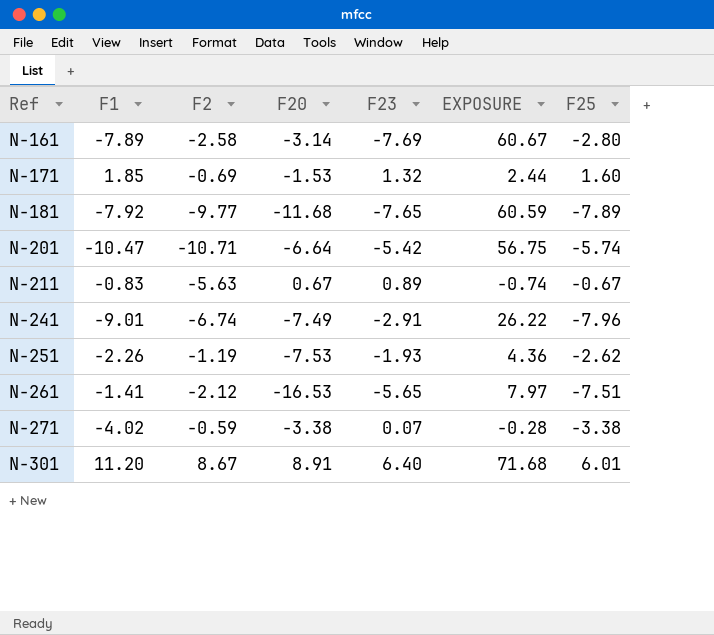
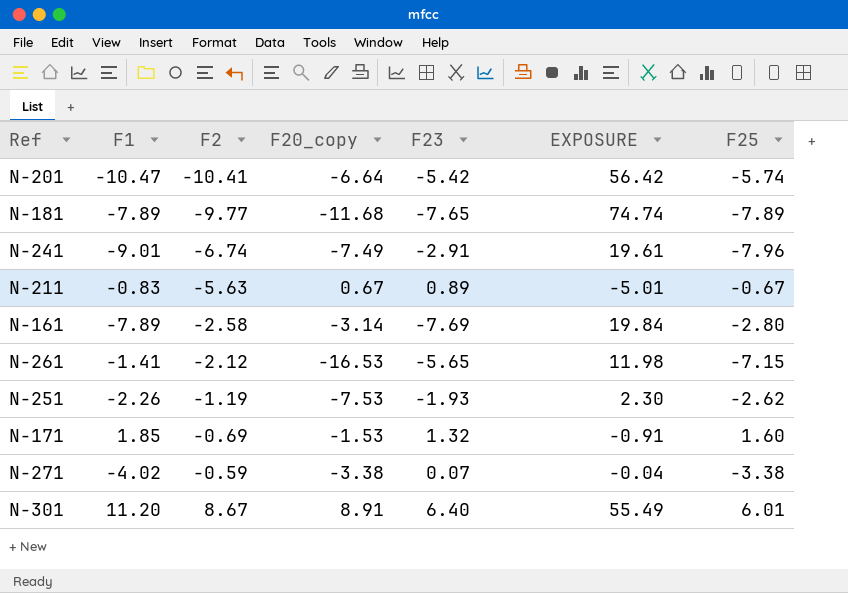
row order: Ref ascending -> F2 ascending
column name: F20 -> F20_copy
column EXPOSURE | formula: [F1] * [F23] -> [F2] * [F23]
N-201 | F2: -10.71 -> -10.41
N-181 | F1: -7.92 -> -7.89
N-261 | F25: -7.51 -> -7.15

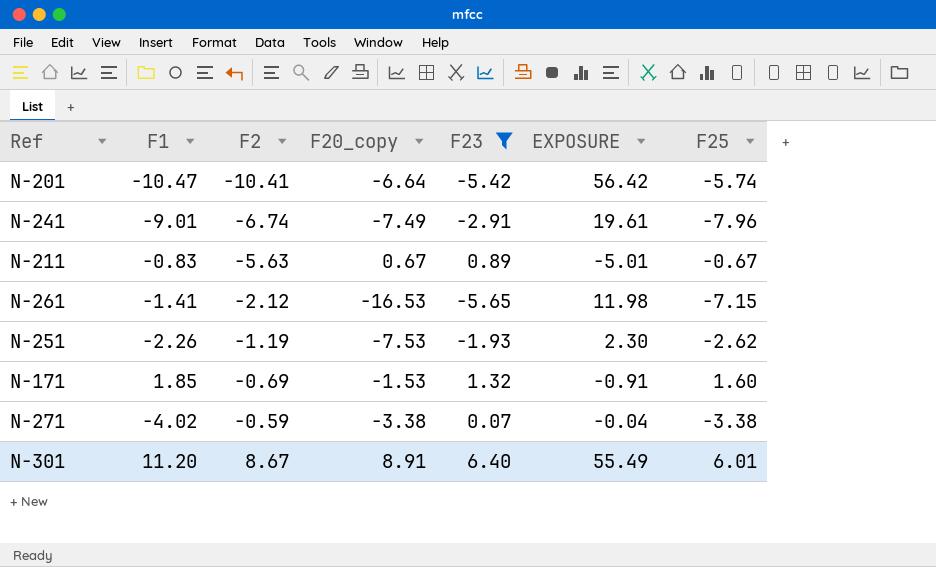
filter: none -> F23 >= -5.65

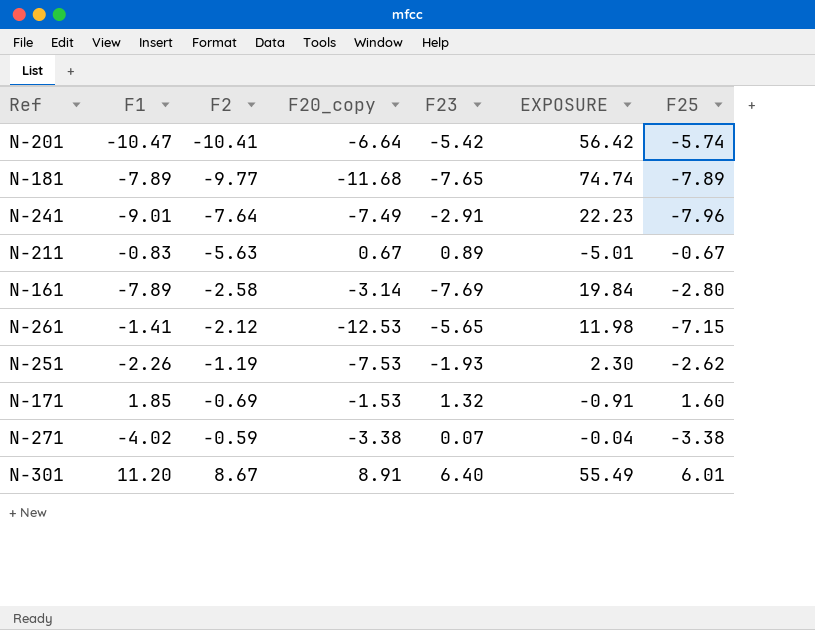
filter: F23 >= -5.65 -> none
N-241 | F2: -6.74 -> -7.64
N-241 | EXPOSURE: 19.61 -> 22.23
N-261 | F20_copy: -16.53 -> -12.53

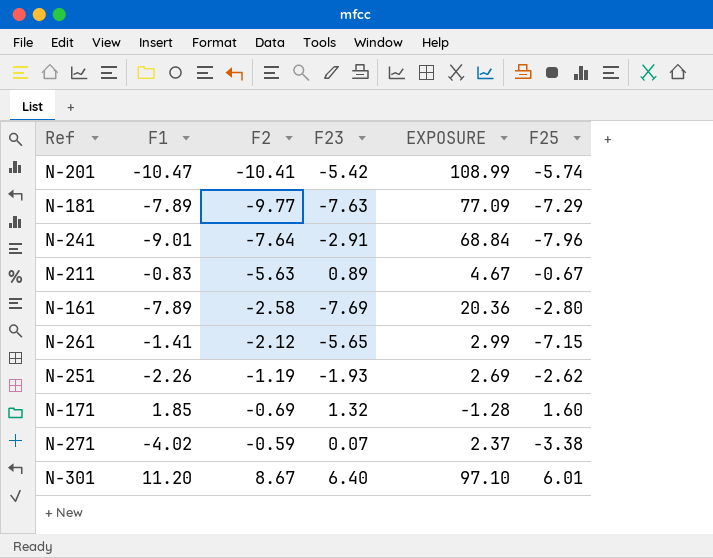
column F20_copy | position: 4 -> none
column EXPOSURE | formula: [F2] * [F23] -> [F1] * [F2]
N-181 | F23: -7.65 -> -7.63
N-181 | F25: -7.89 -> -7.29

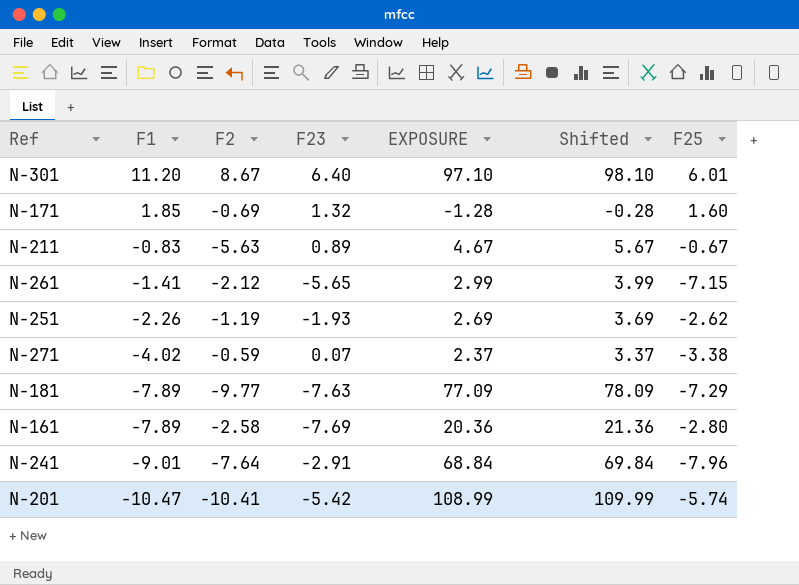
row order: F2 ascending -> F1 descending
column Shifted | formula: none -> [EXPOSURE] + 1

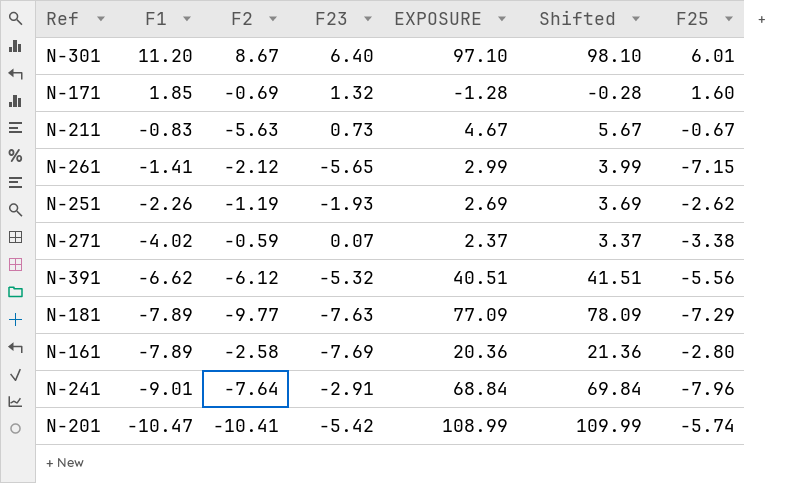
N-211 | F23: 0.89 -> 0.73
row N-391: none -> -6.62 | -6.12 | -5.32 | 40.51 | 41.51 | -5.56

